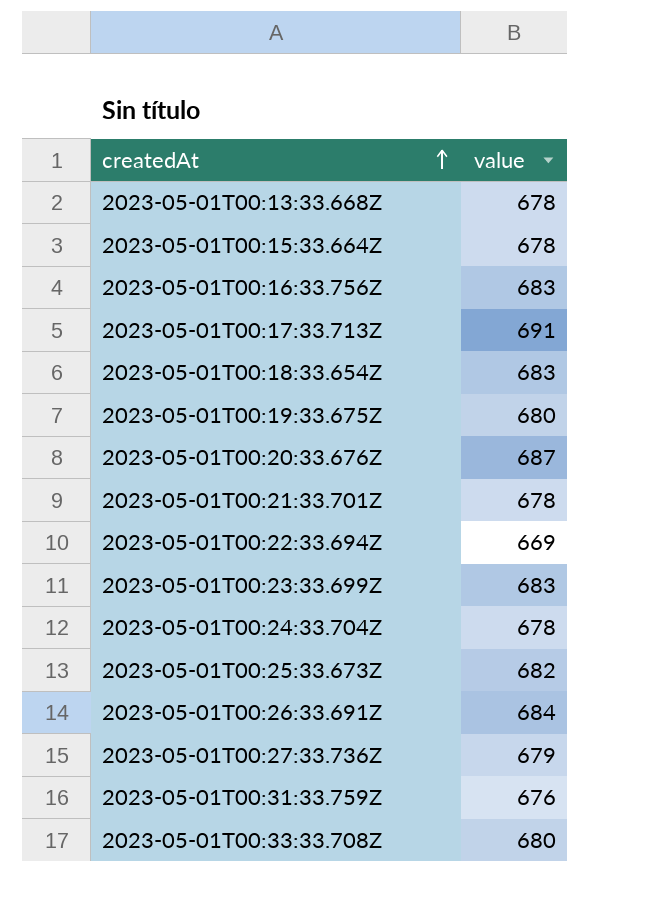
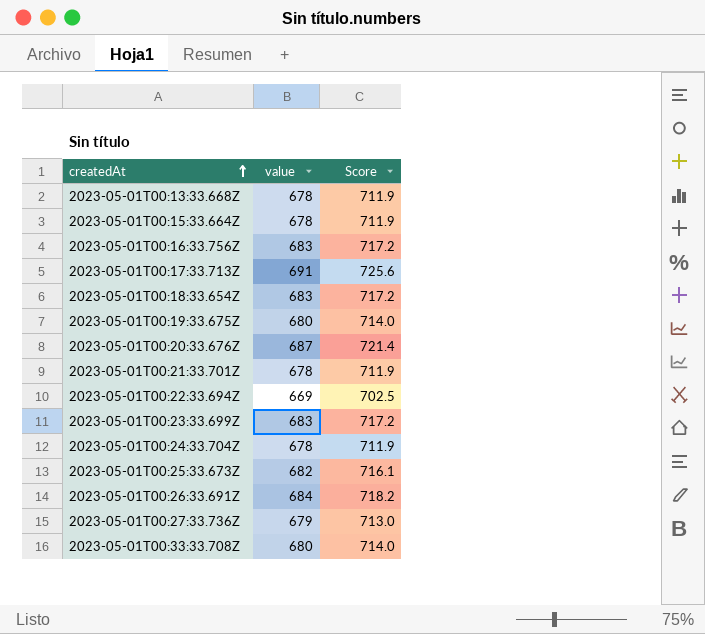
column Score | formula: none -> [value] * 1.05
row 2023-05-01T00:31:33.759Z: 676 -> none

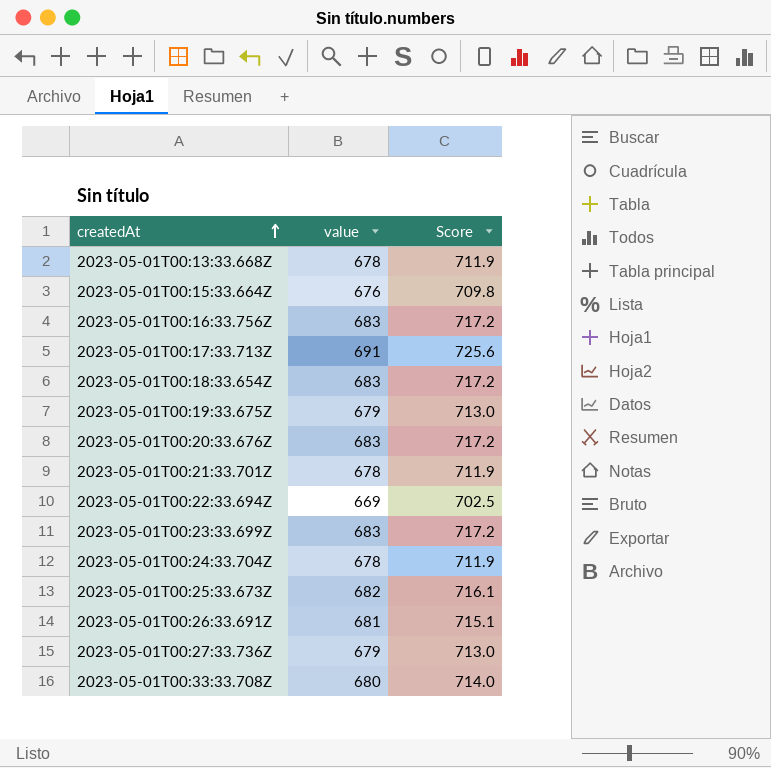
2023-05-01T00:15:33.664Z | value: 678 -> 676
2023-05-01T00:15:33.664Z | Score: 711.9 -> 709.8
2023-05-01T00:19:33.675Z | value: 680 -> 679
2023-05-01T00:19:33.675Z | Score: 714.0 -> 713.0
2023-05-01T00:20:33.676Z | value: 687 -> 683
2023-05-01T00:20:33.676Z | Score: 721.4 -> 717.2
2023-05-01T00:26:33.691Z | value: 684 -> 681
2023-05-01T00:26:33.691Z | Score: 718.2 -> 715.1

